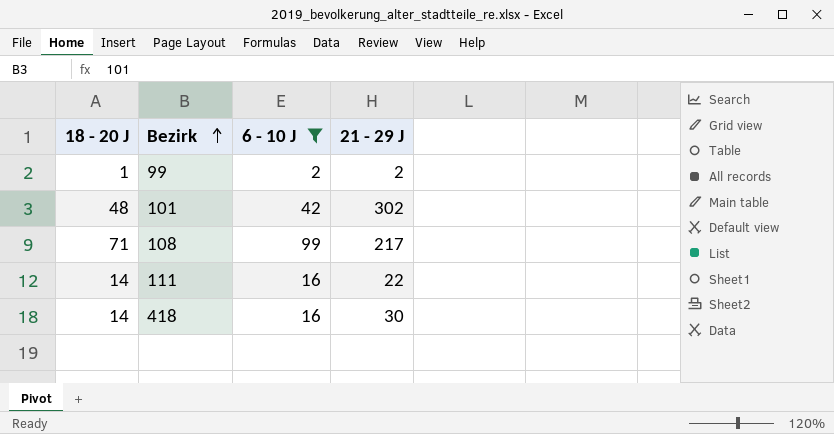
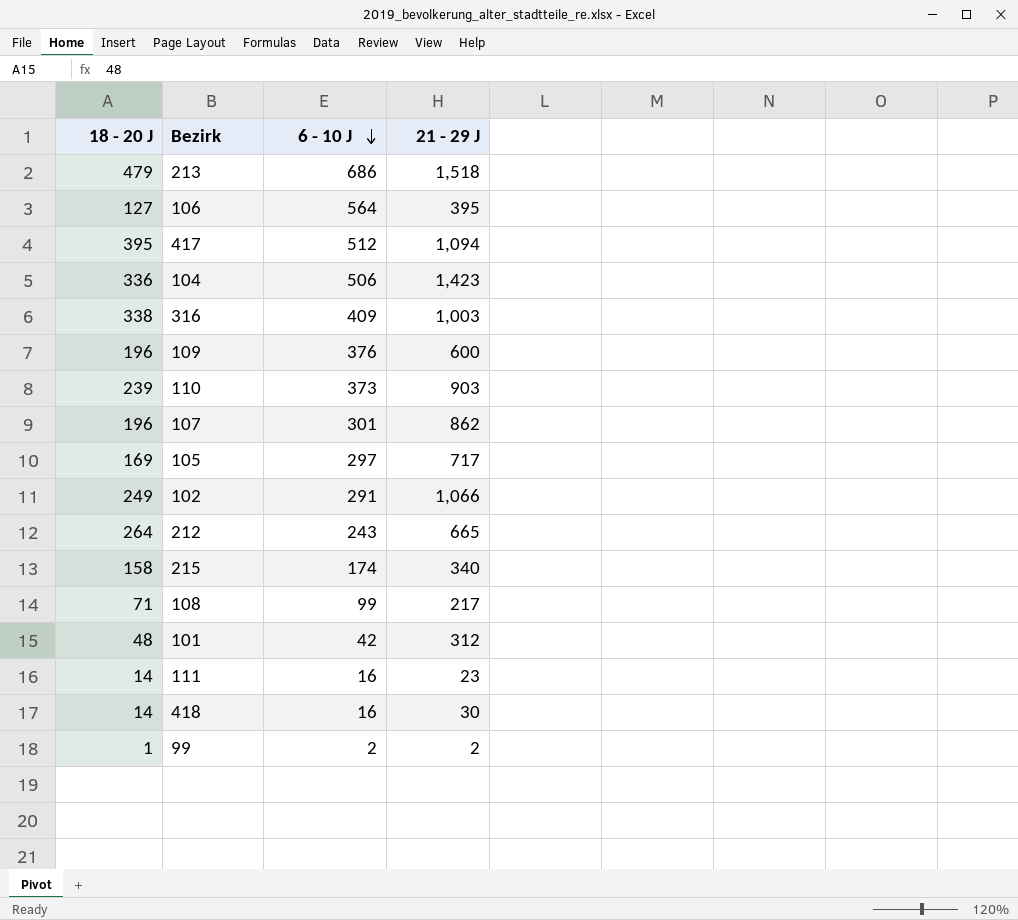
filter: 6 - 10 J <= 99 -> none
row order: Bezirk ascending -> 6 - 10 J descending
101 | 21 - 29 J: 302 -> 312
111 | 21 - 29 J: 22 -> 23

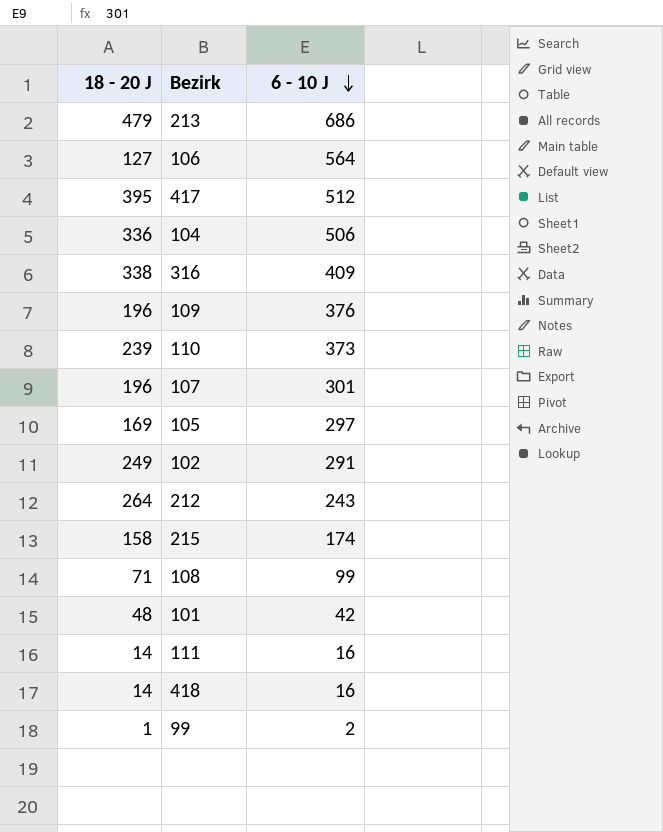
column 21 - 29 J | position: 4 -> none

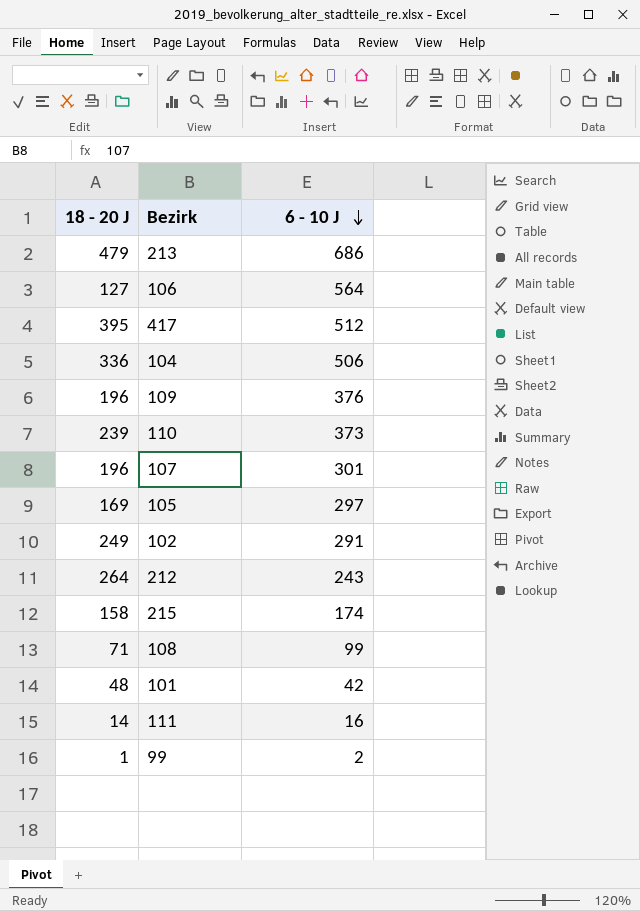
row 316: 338 | 409 -> none
row 418: 14 | 16 -> none

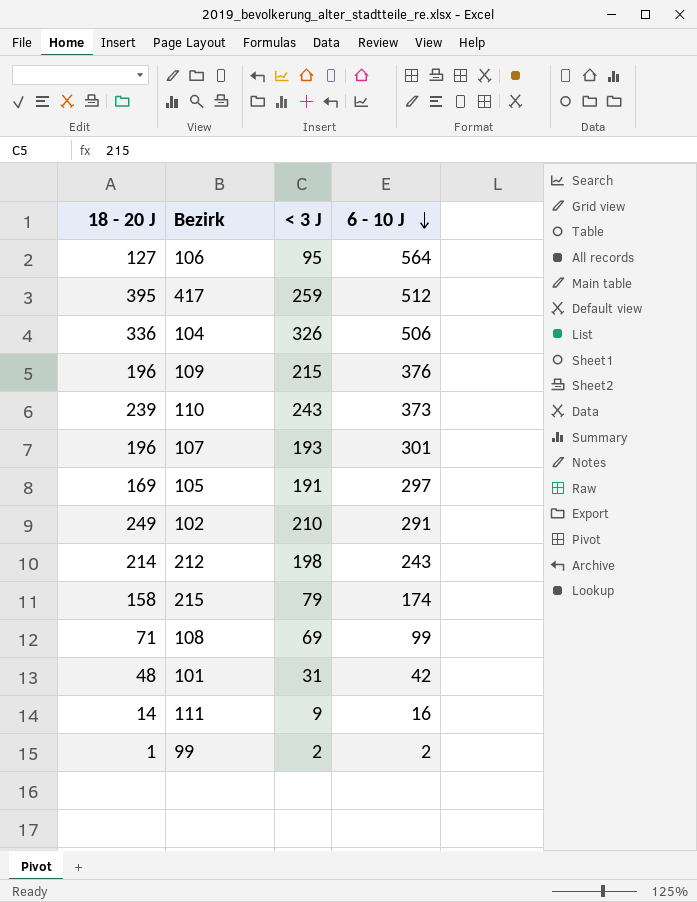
column < 3 J | position: none -> 3
row 213: 479 | 686 -> none
212 | 18 - 20 J: 264 -> 214

